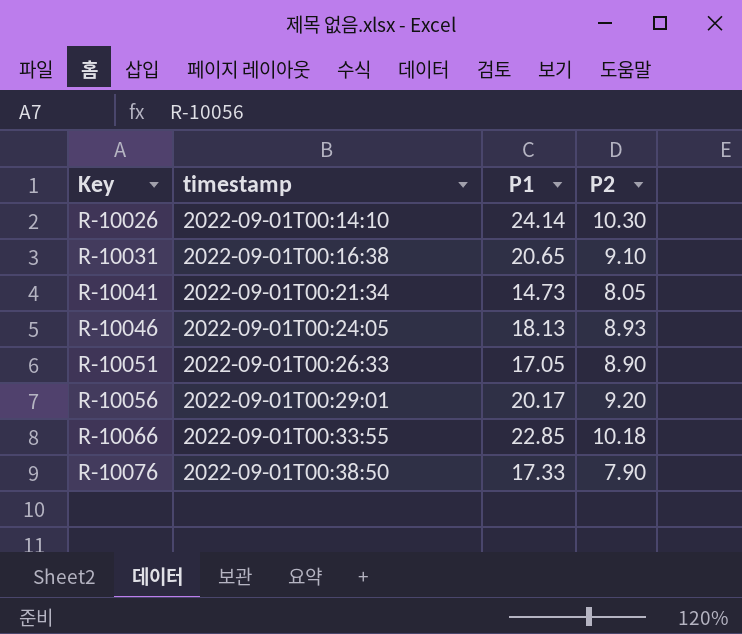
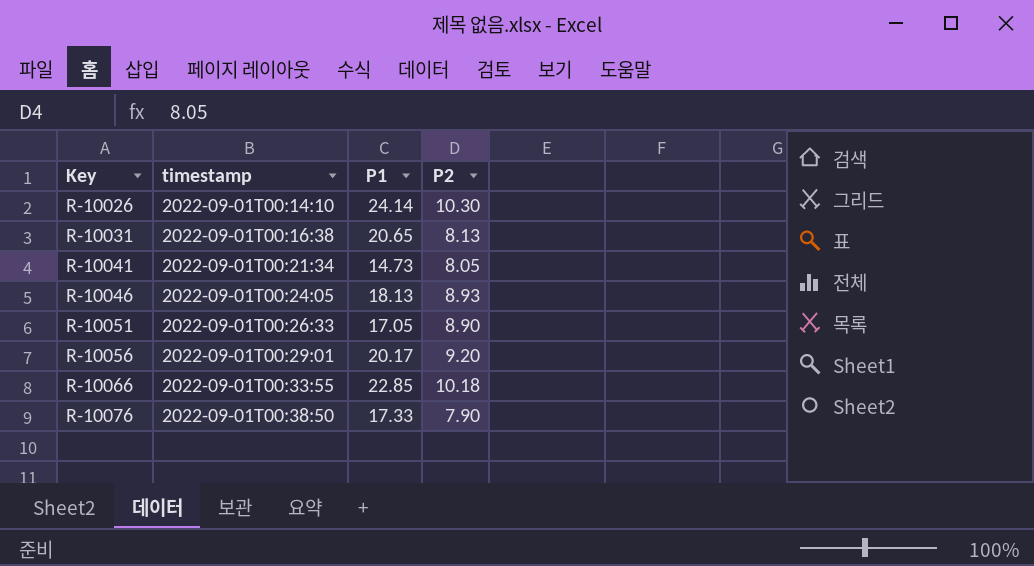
R-10031 | P2: 9.10 -> 8.13

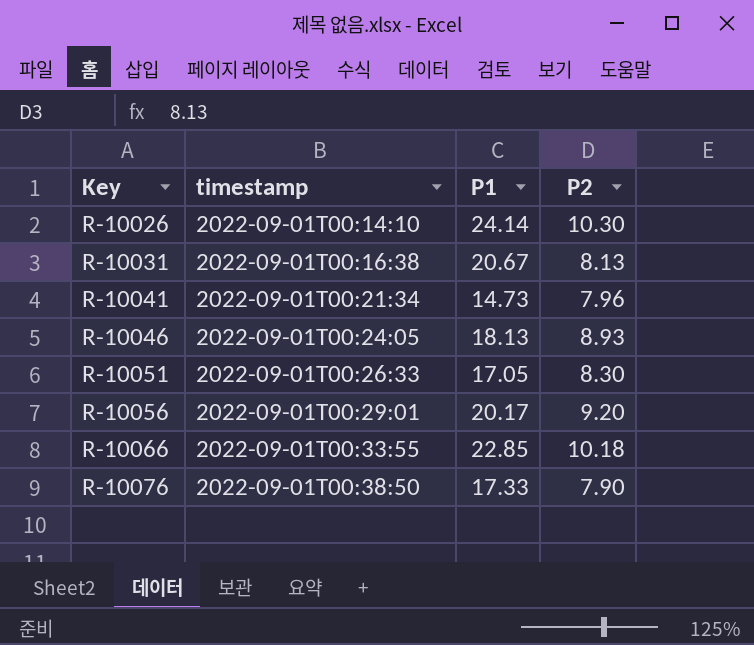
R-10031 | P1: 20.65 -> 20.67
R-10041 | P2: 8.05 -> 7.96
R-10051 | P2: 8.90 -> 8.30

